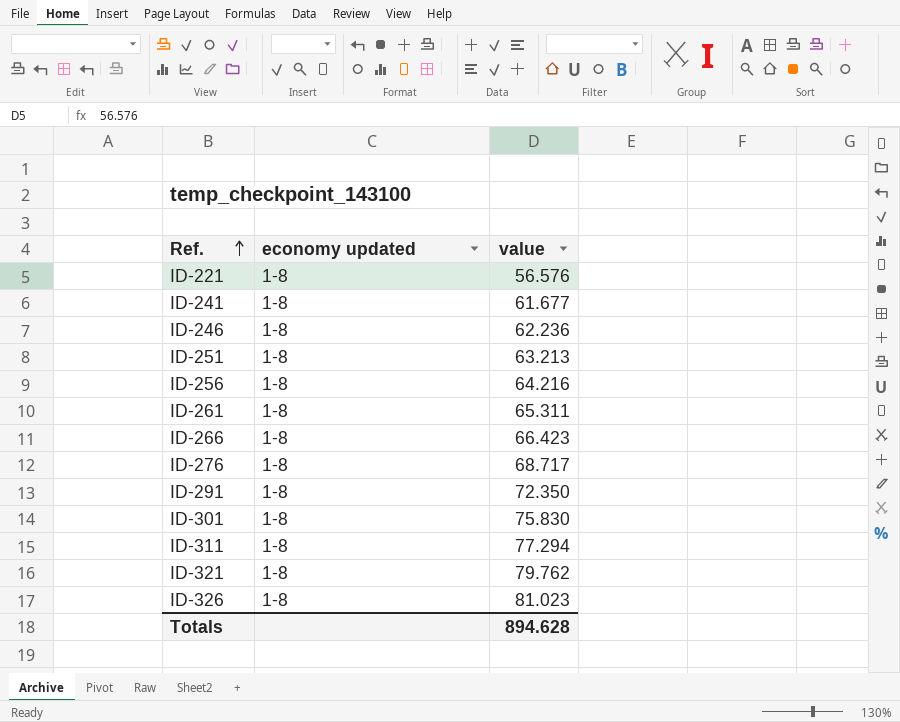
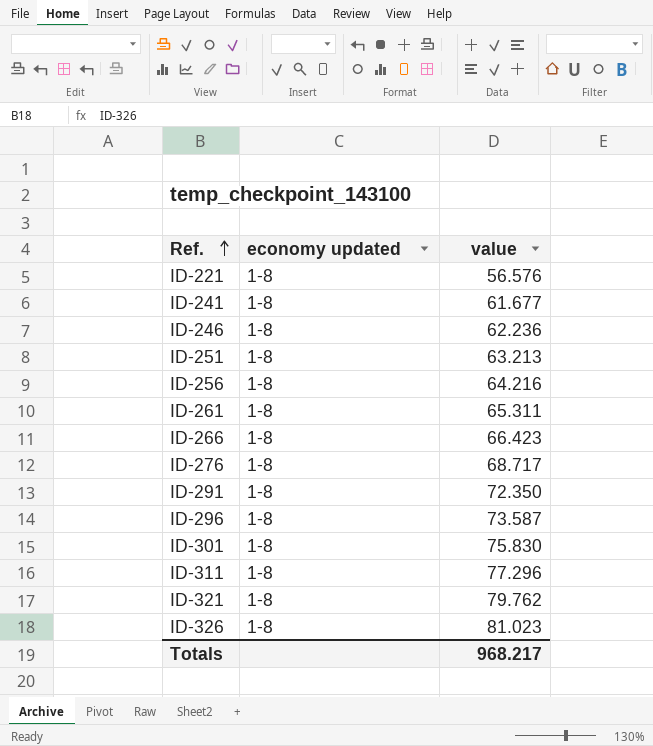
row ID-296: none -> 1-8 | 73.587
ID-311 | value: 77.294 -> 77.296
Totals | value: 894.628 -> 968.217

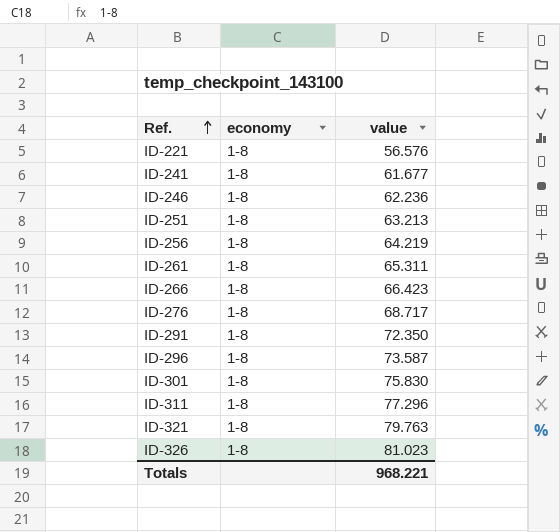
column name: economy updated -> economy
ID-256 | value: 64.216 -> 64.219
ID-321 | value: 79.762 -> 79.763
Totals | value: 968.217 -> 968.221

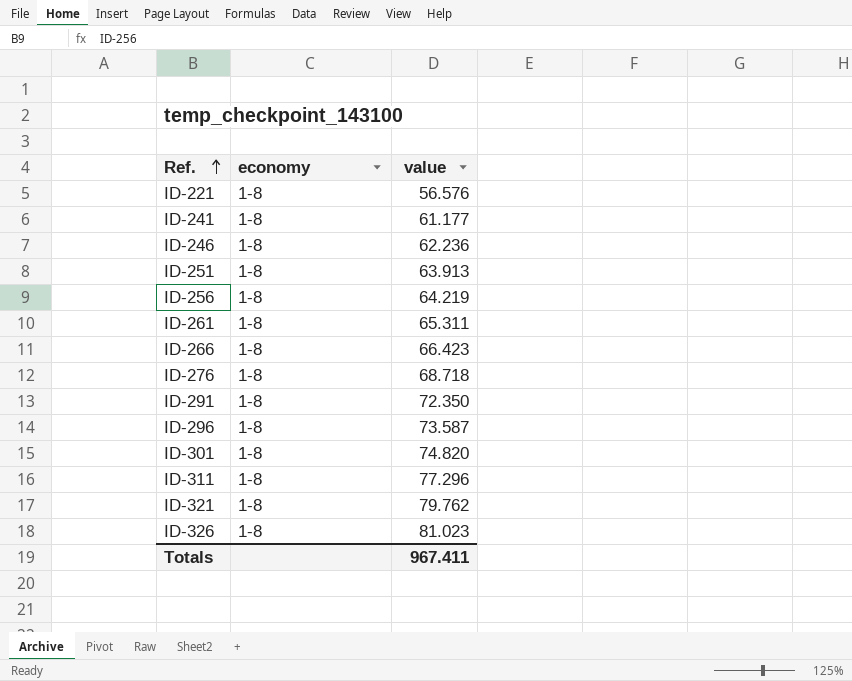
ID-241 | value: 61.677 -> 61.177
ID-251 | value: 63.213 -> 63.913
ID-276 | value: 68.717 -> 68.718
ID-301 | value: 75.830 -> 74.820
ID-321 | value: 79.763 -> 79.762
Totals | value: 968.221 -> 967.411

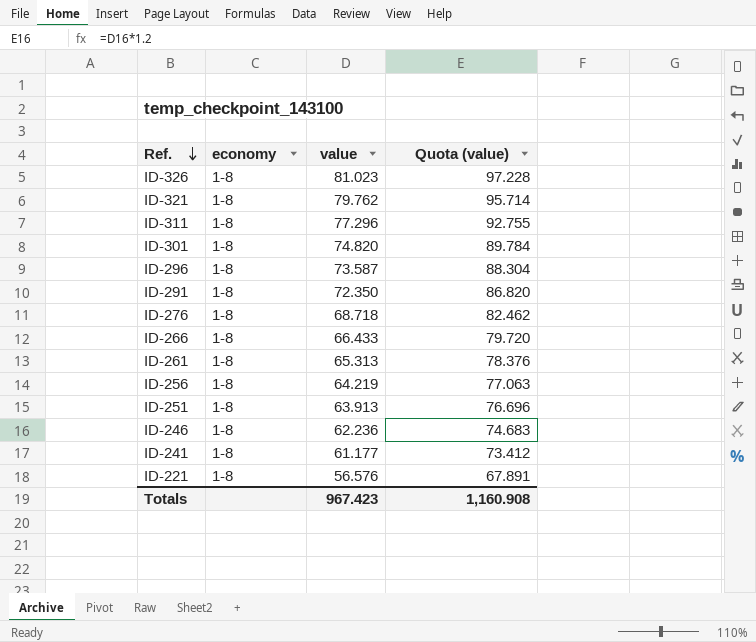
row order: Ref. ascending -> Ref. descending
column Quota (value) | formula: none -> [value] * 1.2
ID-266 | value: 66.423 -> 66.433
ID-261 | value: 65.311 -> 65.313
Totals | value: 967.411 -> 967.423

